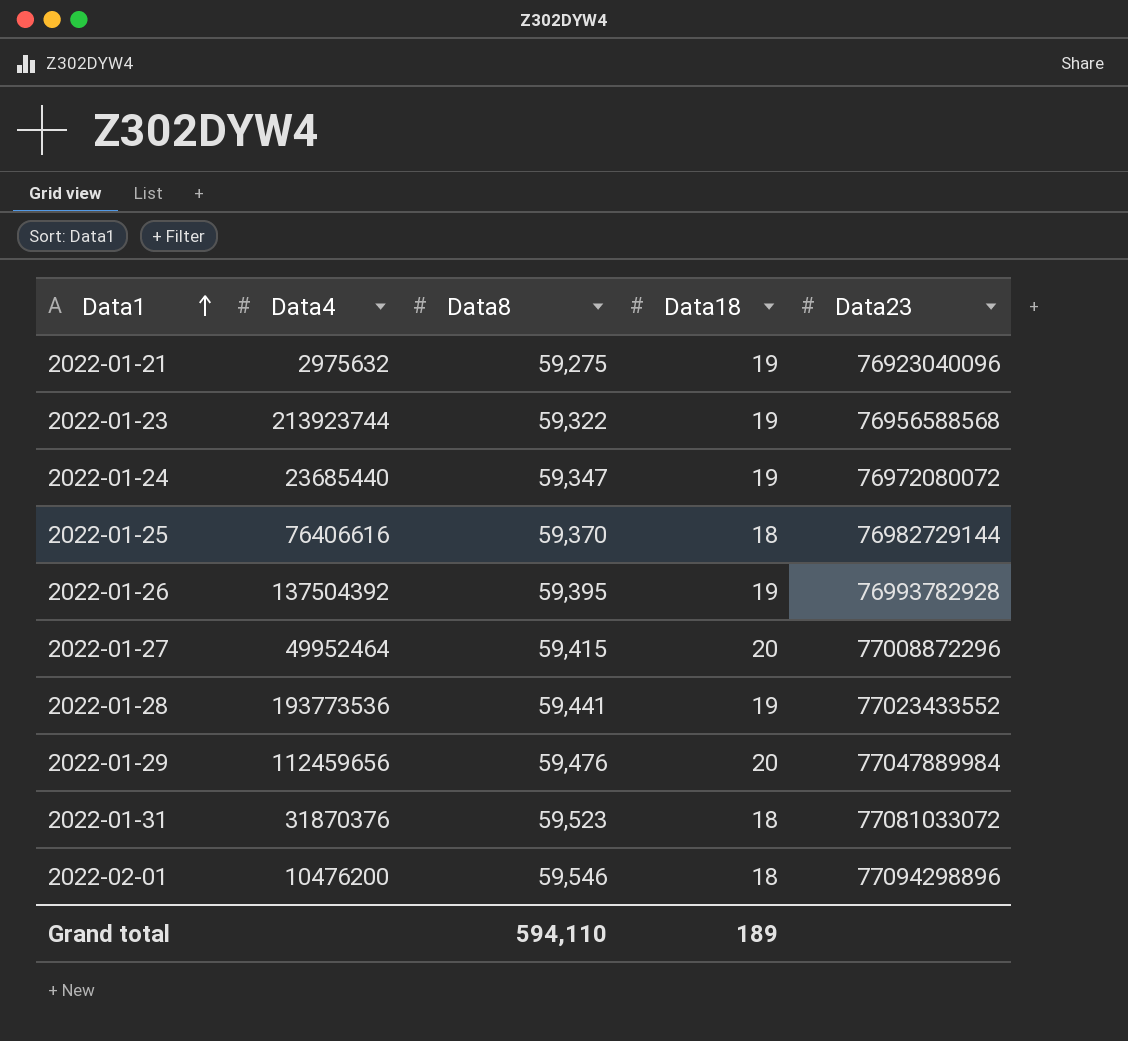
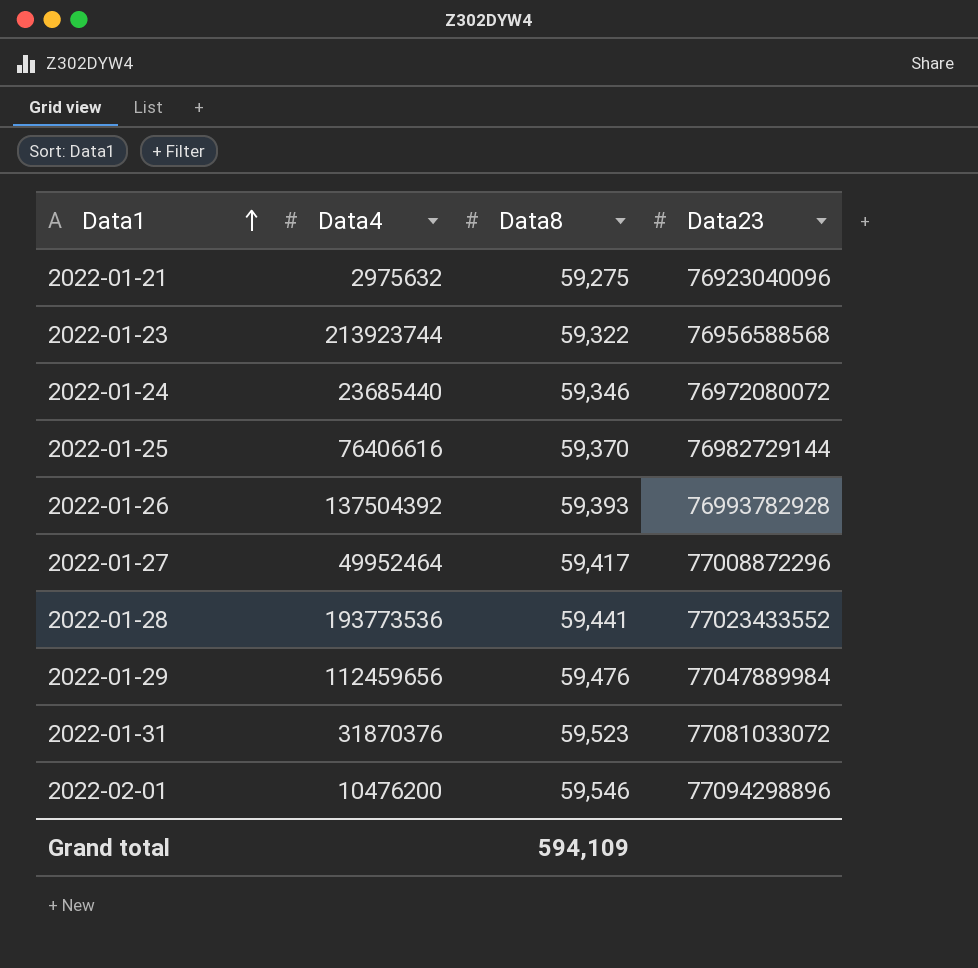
column Data18 | position: 4 -> none
2022-01-24 | Data8: 59,347 -> 59,346
2022-01-26 | Data8: 59,395 -> 59,393
2022-01-27 | Data8: 59,415 -> 59,417
Grand total | Data8: 594,110 -> 594,109

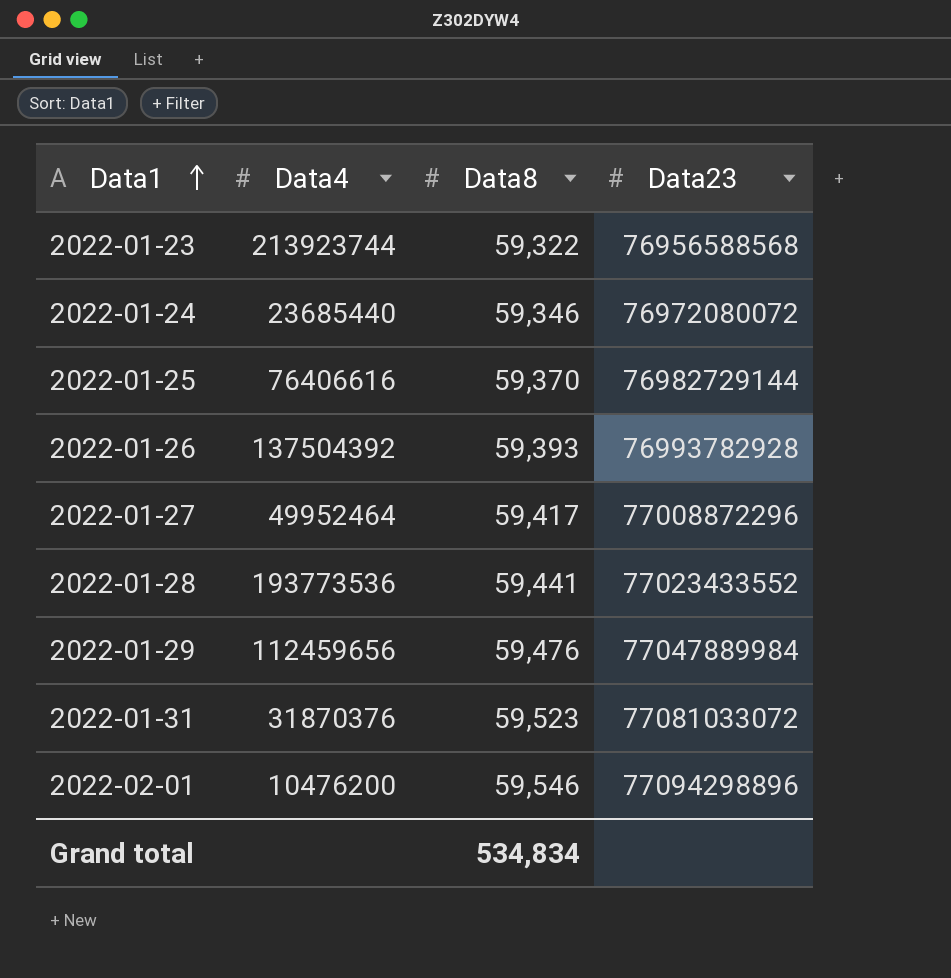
row 2022-01-21: 2975632 | 59,275 | 76923040096 -> none
Grand total | Data8: 594,109 -> 534,834

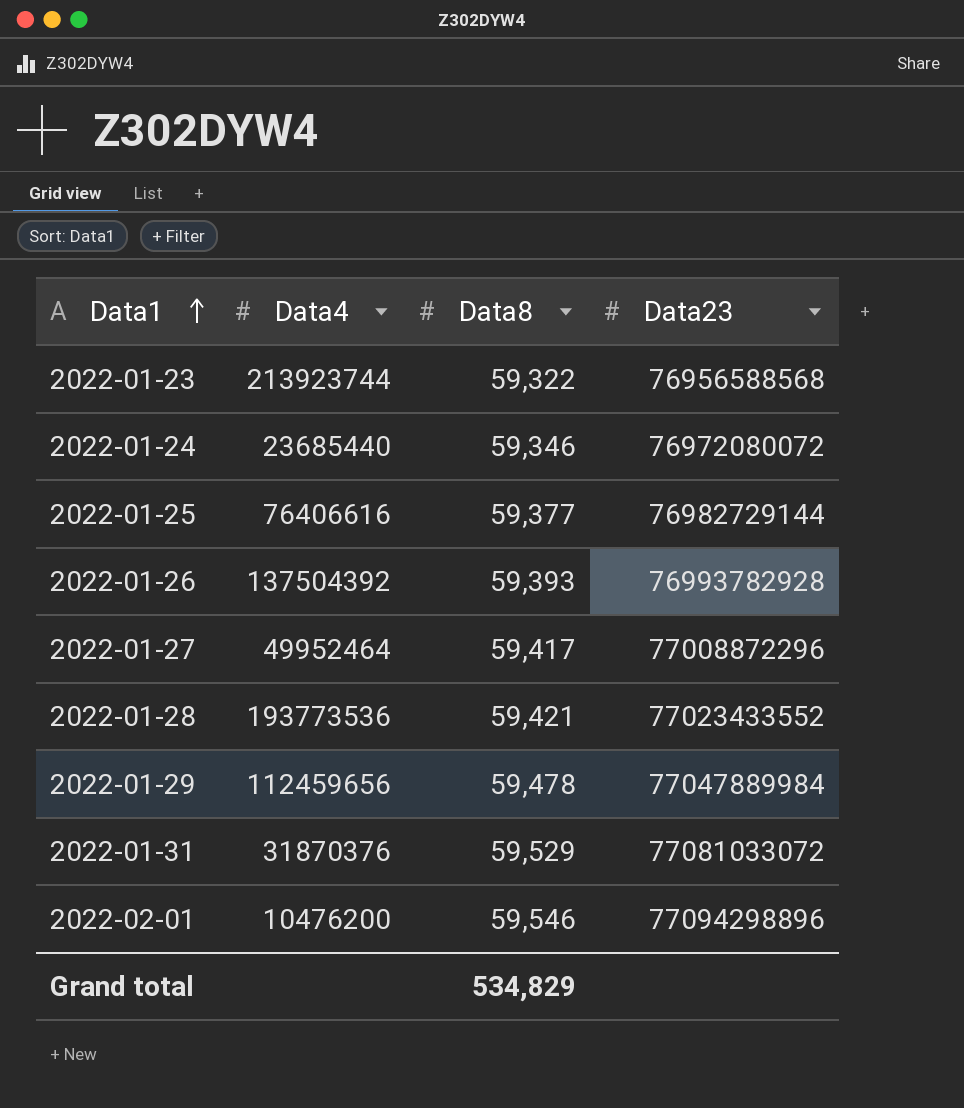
2022-01-25 | Data8: 59,370 -> 59,377
2022-01-28 | Data8: 59,441 -> 59,421
2022-01-29 | Data8: 59,476 -> 59,478
2022-01-31 | Data8: 59,523 -> 59,529
Grand total | Data8: 534,834 -> 534,829

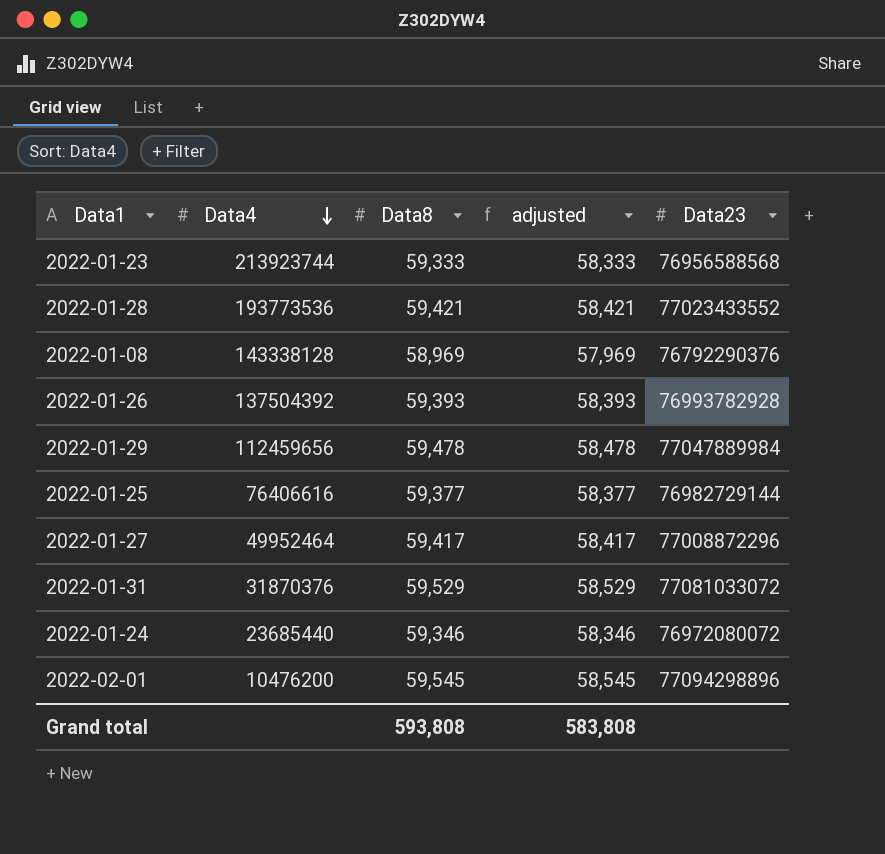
row order: Data1 ascending -> Data4 descending
column adjusted | formula: none -> [Data8] - 1000
2022-01-23 | Data8: 59,322 -> 59,333
row 2022-01-08: none -> 143338128 | 58,969 | 57,969 | 76792290376
2022-02-01 | Data8: 59,546 -> 59,545
Grand total | Data8: 534,829 -> 593,808

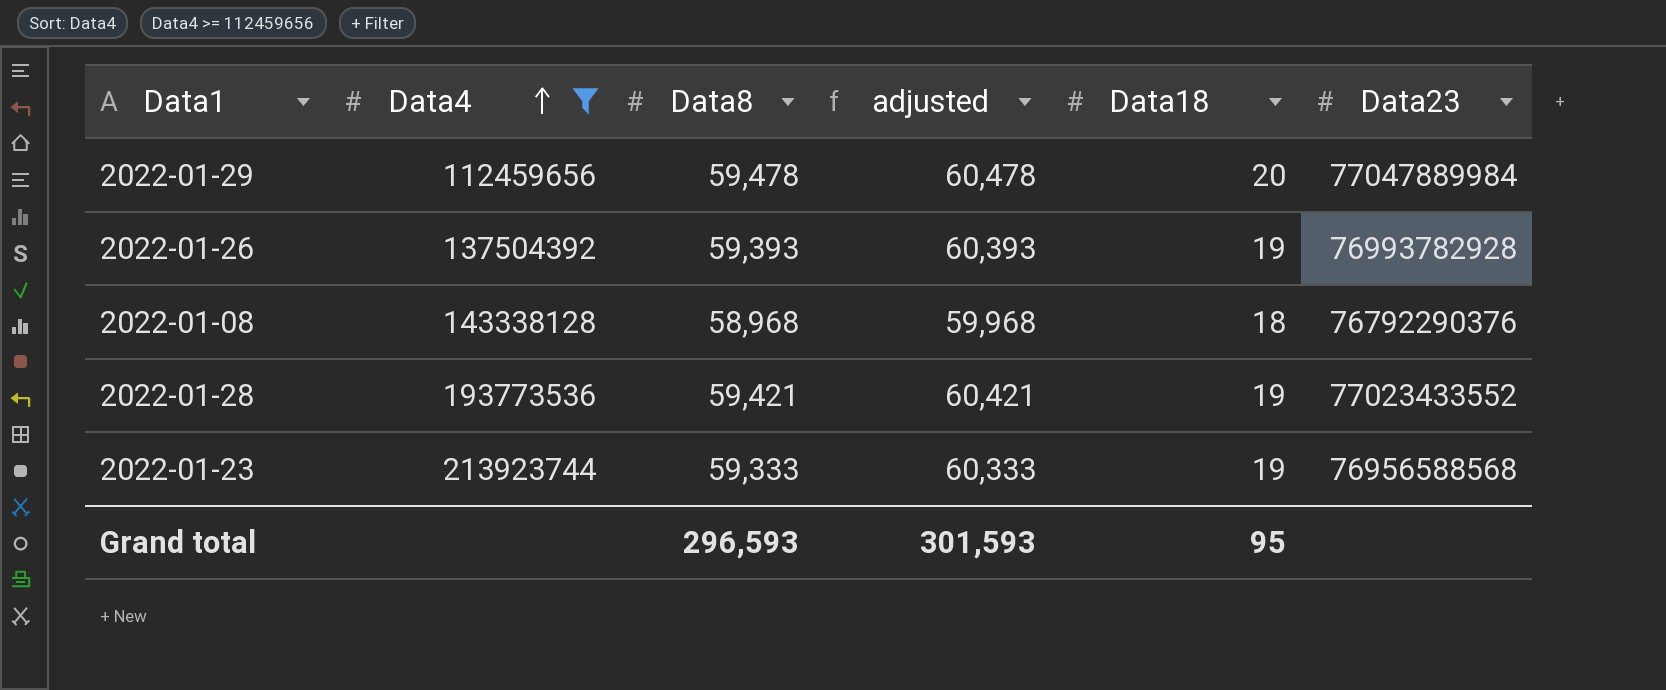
filter: none -> Data4 >= 112459656
row order: Data4 descending -> Data4 ascending
column adjusted | formula: [Data8] - 1000 -> [Data8] + 1000
column Data18 | position: none -> 5
2022-01-08 | Data8: 58,969 -> 58,968
Grand total | Data8: 593,808 -> 296,593
Grand total | adjusted: 583,808 -> 301,593

